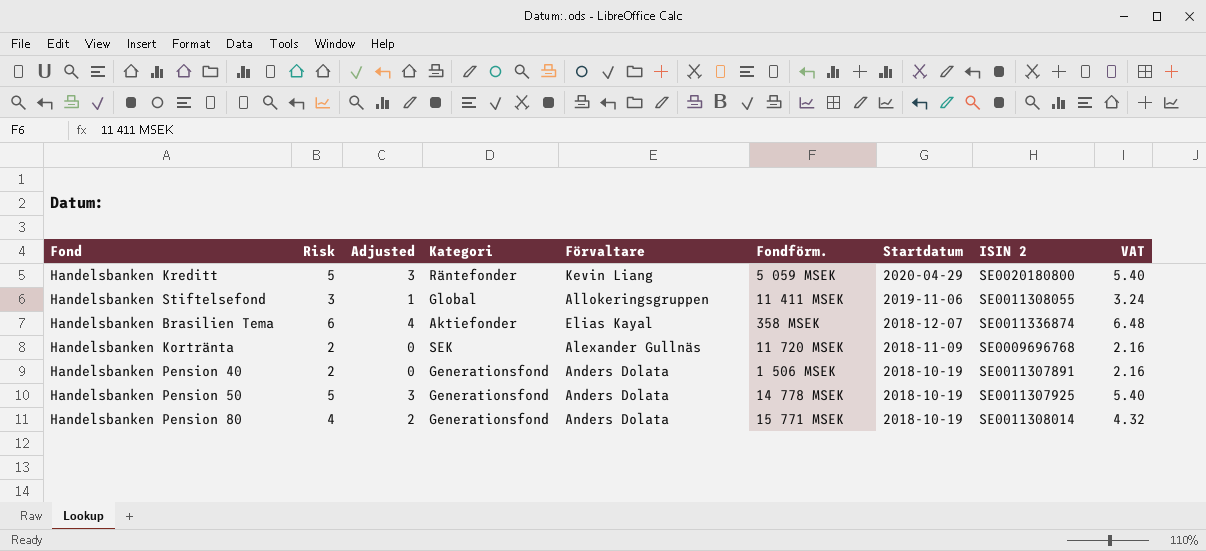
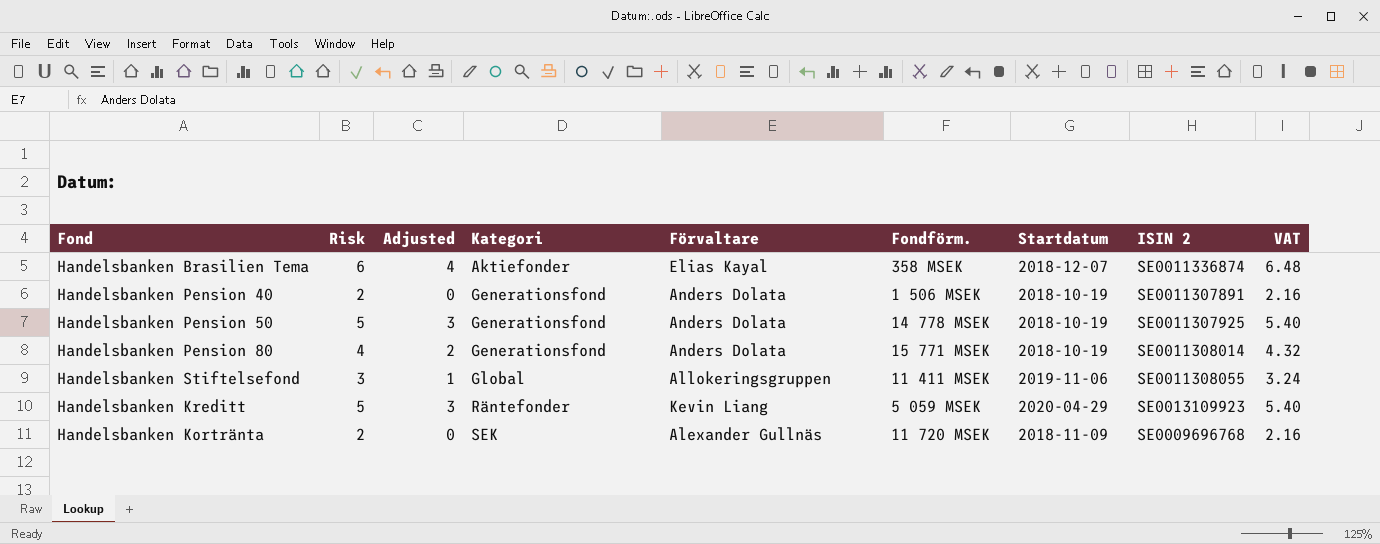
row order: Startdatum descending -> Kategori ascending
Handelsbanken Kreditt | ISIN 2: SE0020180800 -> SE0013109923

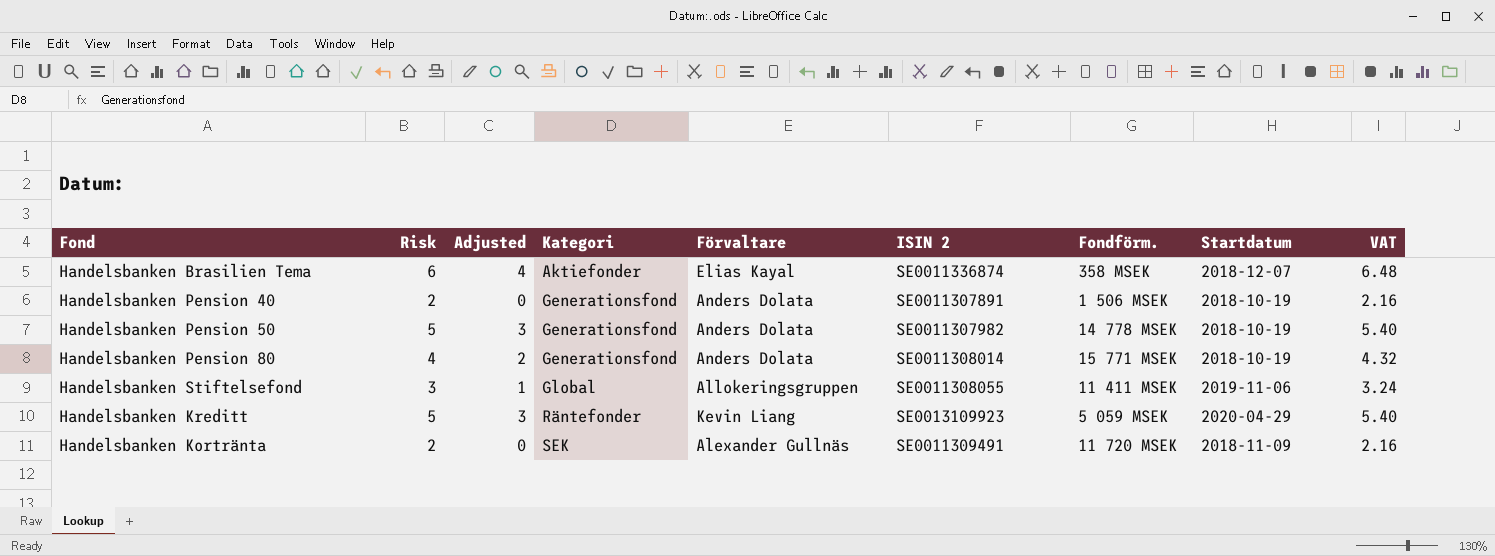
column ISIN 2 | position: 8 -> 6
Handelsbanken Pension 50 | ISIN 2: SE0011307925 -> SE0011307982
Handelsbanken Kortränta | ISIN 2: SE0009696768 -> SE0011309491

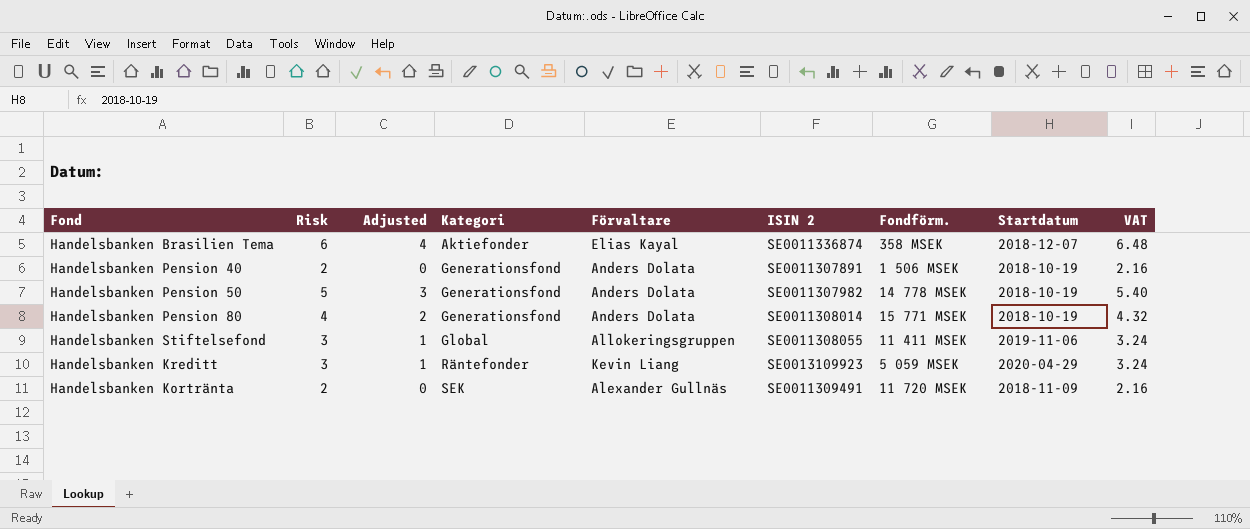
Handelsbanken Kreditt | Risk: 5 -> 3
Handelsbanken Kreditt | Adjusted: 3 -> 1
Handelsbanken Kreditt | VAT: 5.40 -> 3.24

